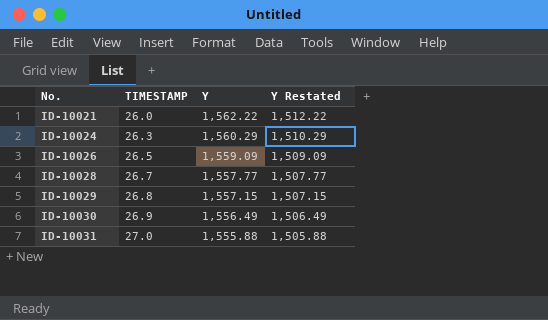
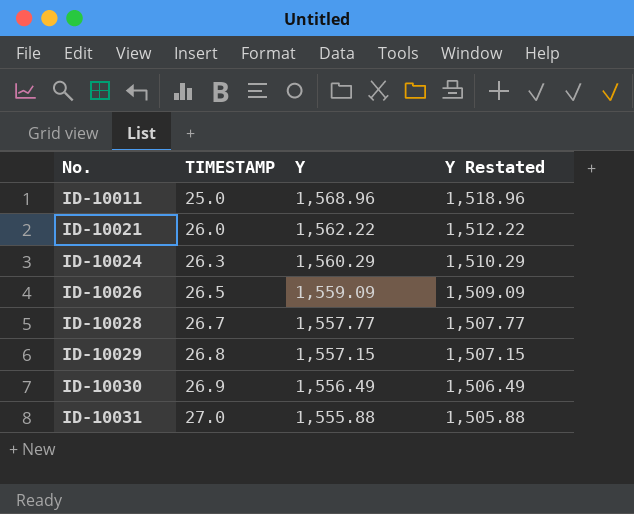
row ID-10011: none -> 25.0 | 1,568.96 | 1,518.96

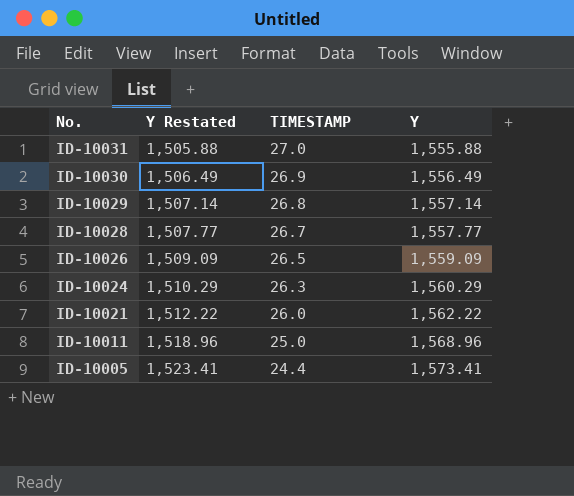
row order: No. ascending -> No. descending
column Y Restated | position: 4 -> 2
ID-10029 | Y Restated: 1,507.15 -> 1,507.14
ID-10029 | Y: 1,557.15 -> 1,557.14
row ID-10005: none -> 1,523.41 | 24.4 | 1,573.41

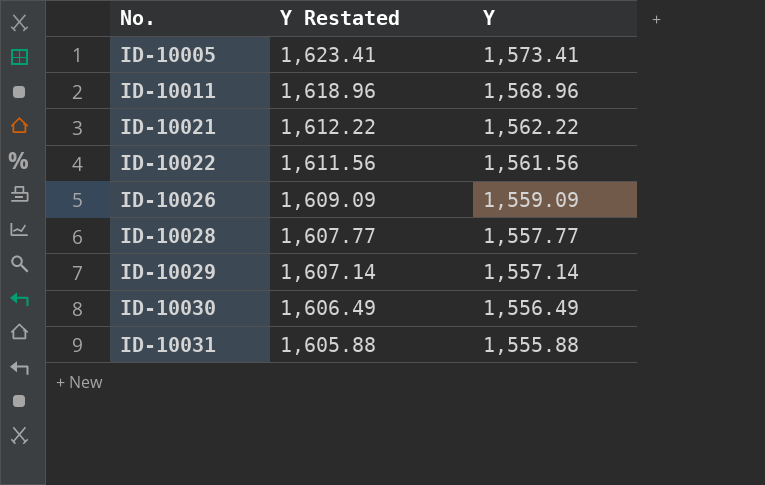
row order: No. descending -> No. ascending
column TIMESTAMP | position: 3 -> none
column Y Restated | formula: [Y] - 50 -> [Y] + 50
row ID-10024: 1,510.29 | 26.3 | 1,560.29 -> none
row ID-10022: none -> 1,611.56 | 1,561.56

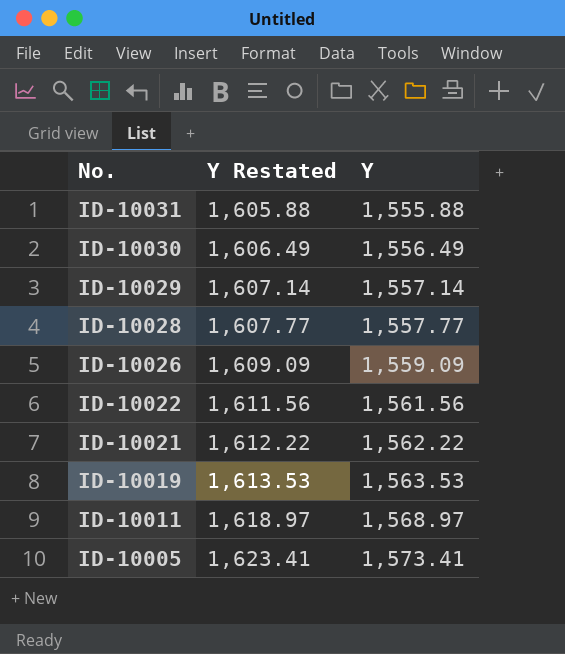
row order: No. ascending -> No. descending
row ID-10019: none -> 1,613.53 | 1,563.53
ID-10011 | Y Restated: 1,618.96 -> 1,618.97
ID-10011 | Y: 1,568.96 -> 1,568.97

